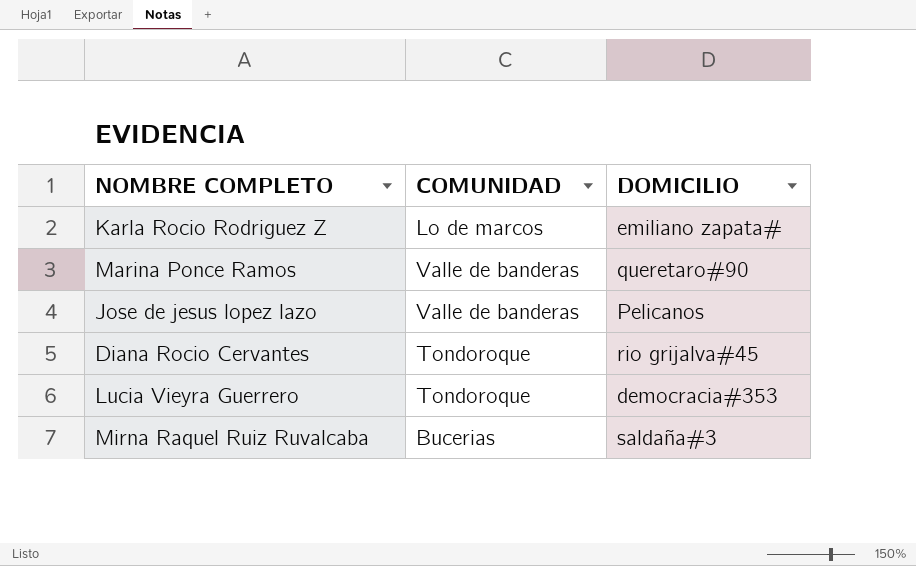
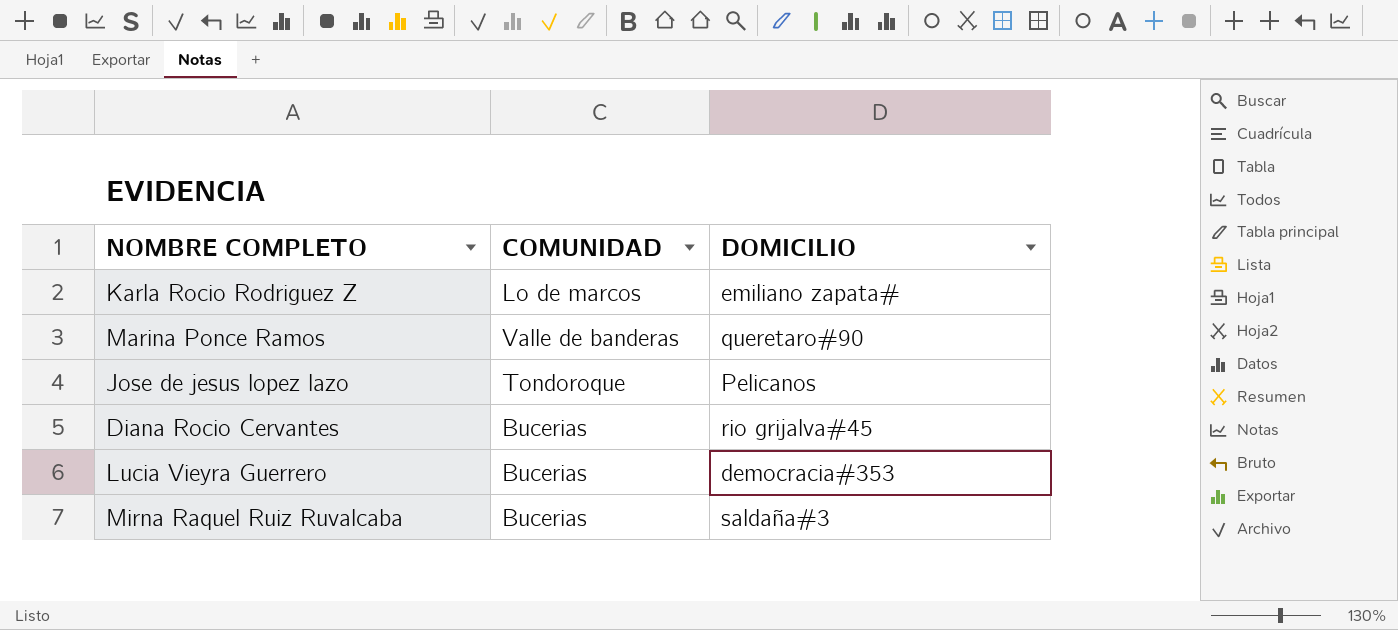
Jose de jesus lopez lazo | COMUNIDAD: Valle de banderas -> Tondoroque
Diana Rocio Cervantes | COMUNIDAD: Tondoroque -> Bucerias
Lucia Vieyra Guerrero | COMUNIDAD: Tondoroque -> Bucerias

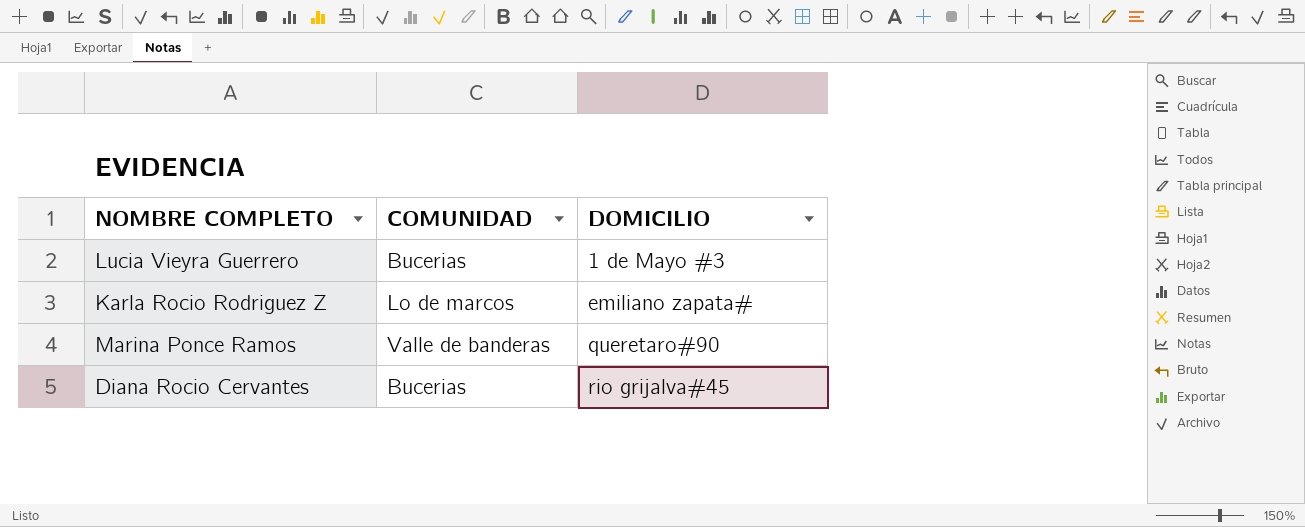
row order: none -> DOMICILIO ascending
row Jose de jesus lopez lazo: Tondoroque | Pelicanos -> none
row Mirna Raquel Ruiz Ruvalcaba: Bucerias | saldaña#3 -> none
Lucia Vieyra Guerrero | DOMICILIO: democracia#353 -> 1 de Mayo #3

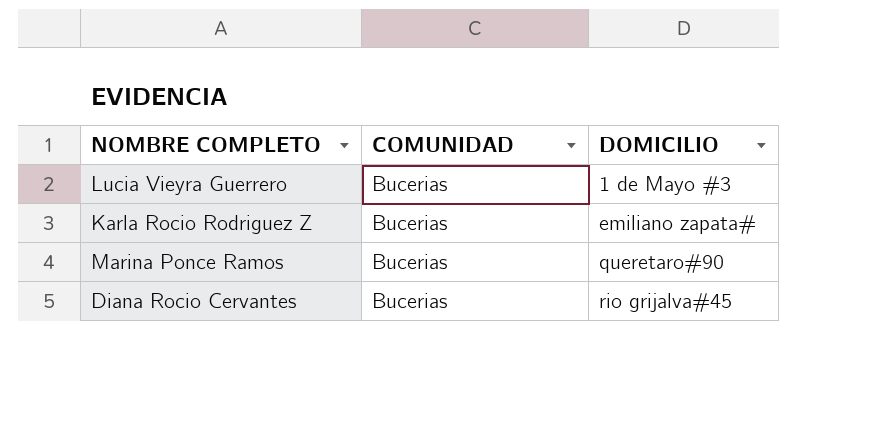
Karla Rocio Rodriguez Z | COMUNIDAD: Lo de marcos -> Bucerias
Marina Ponce Ramos | COMUNIDAD: Valle de banderas -> Bucerias

